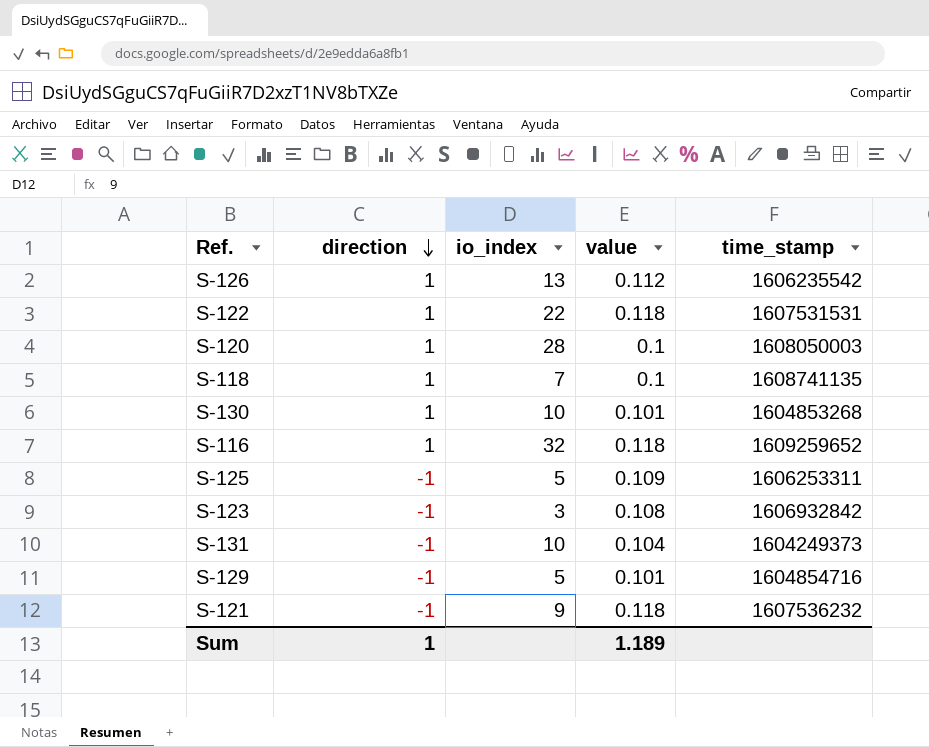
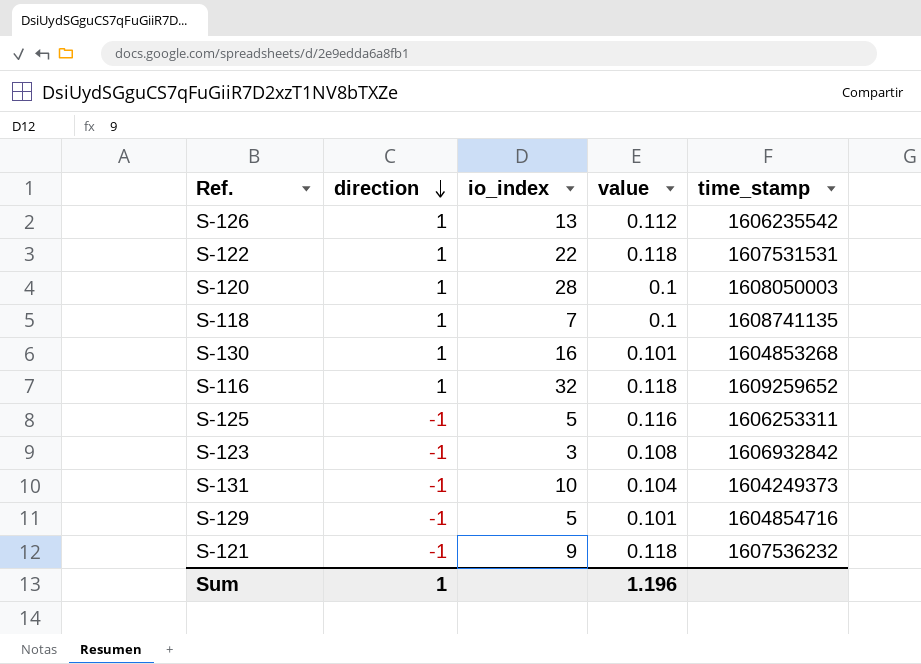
S-130 | io_index: 10 -> 16
S-125 | value: 0.109 -> 0.116
Sum | value: 1.189 -> 1.196

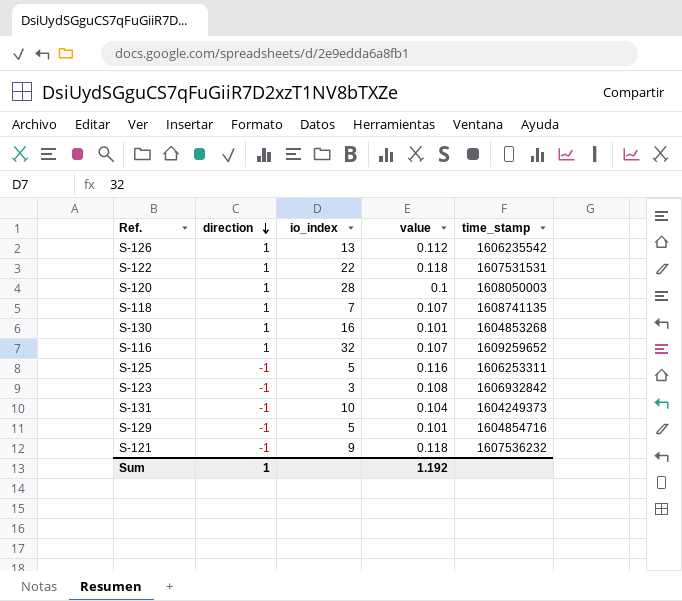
S-118 | value: 0.1 -> 0.107
S-116 | value: 0.118 -> 0.107
Sum | value: 1.196 -> 1.192

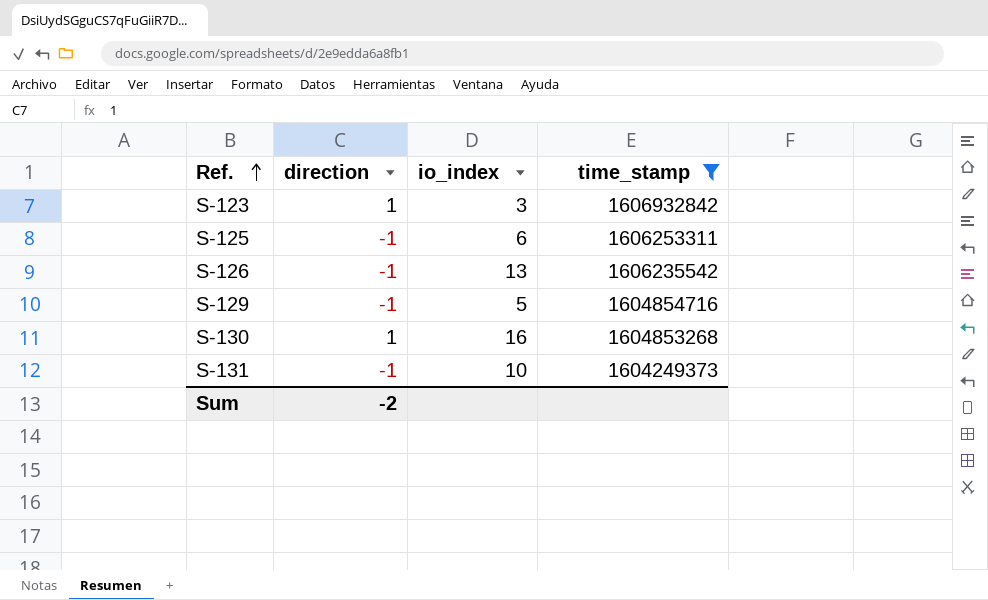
filter: none -> time_stamp <= 1606932842
row order: direction descending -> Ref. ascending
column value | position: 4 -> none
S-123 | direction: -1 -> 1
S-125 | io_index: 5 -> 6
S-126 | direction: 1 -> -1
Sum | direction: 1 -> -2

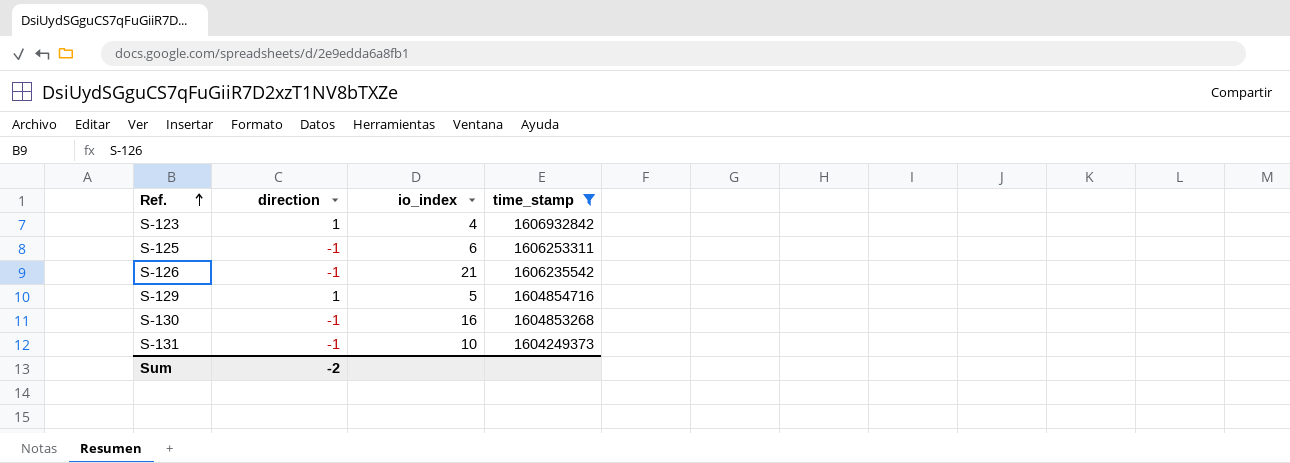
S-123 | io_index: 3 -> 4
S-126 | io_index: 13 -> 21
S-129 | direction: -1 -> 1
S-130 | direction: 1 -> -1

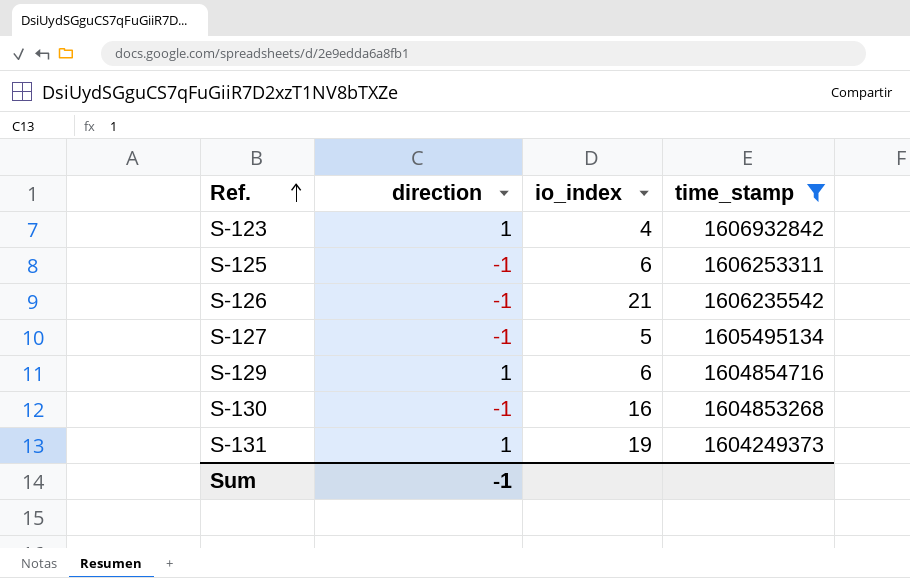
row S-127: none -> -1 | 5 | 1605495134
S-129 | io_index: 5 -> 6
S-131 | direction: -1 -> 1
S-131 | io_index: 10 -> 19
Sum | direction: -2 -> -1

